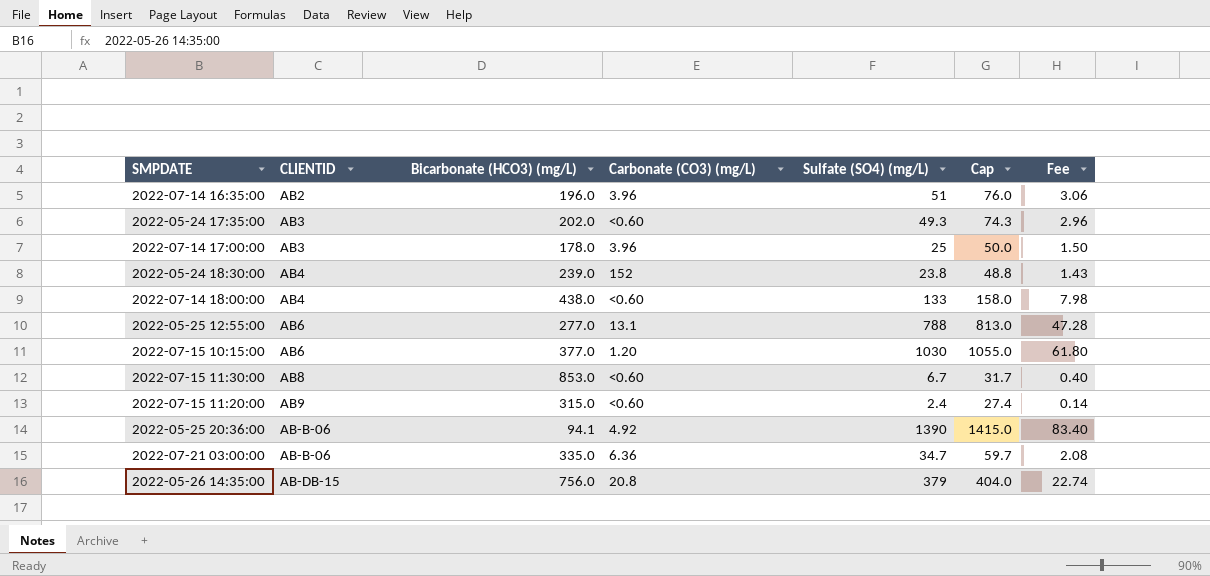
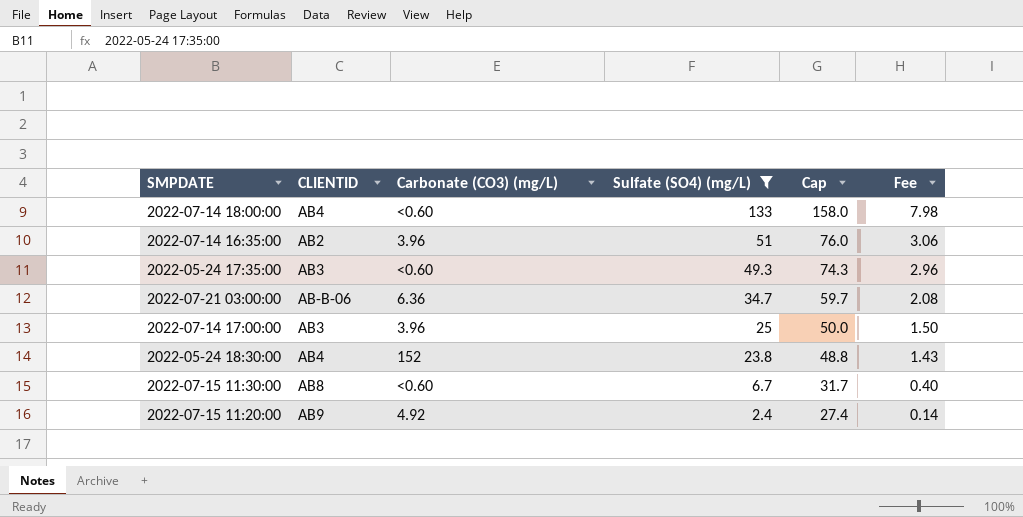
filter: none -> Sulfate (SO4) (mg/L) <= 133
row order: CLIENTID ascending -> Sulfate (SO4) (mg/L) descending
column Bicarbonate (HCO3) (mg/L) | position: 3 -> none
2022-07-15 11:20:00 | Carbonate (CO3) (mg/L): <0.60 -> 4.92

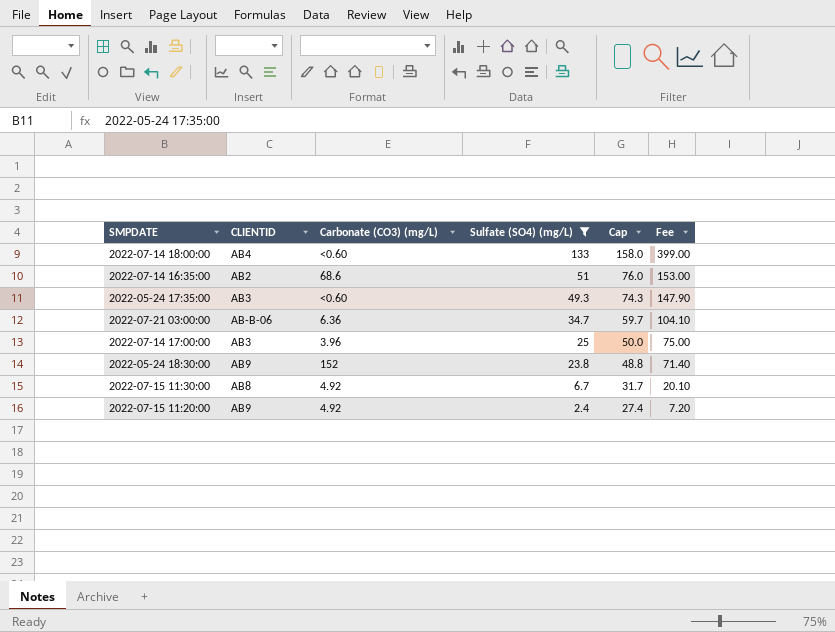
column Fee | formula: [Sulfate (SO4) (mg/L)] * 0.06 -> [Sulfate (SO4) (mg/L)] * 3
2022-07-14 16:35:00 | Carbonate (CO3) (mg/L): 3.96 -> 68.6
2022-05-24 18:30:00 | CLIENTID: AB4 -> AB9
2022-07-15 11:30:00 | Carbonate (CO3) (mg/L): <0.60 -> 4.92

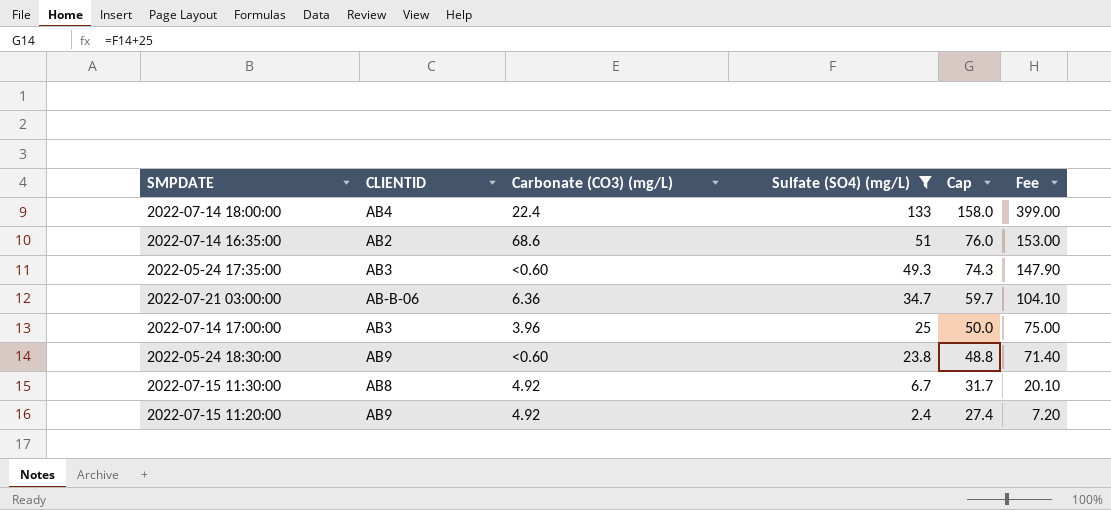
2022-07-14 18:00:00 | Carbonate (CO3) (mg/L): <0.60 -> 22.4
2022-05-24 18:30:00 | Carbonate (CO3) (mg/L): 152 -> <0.60

